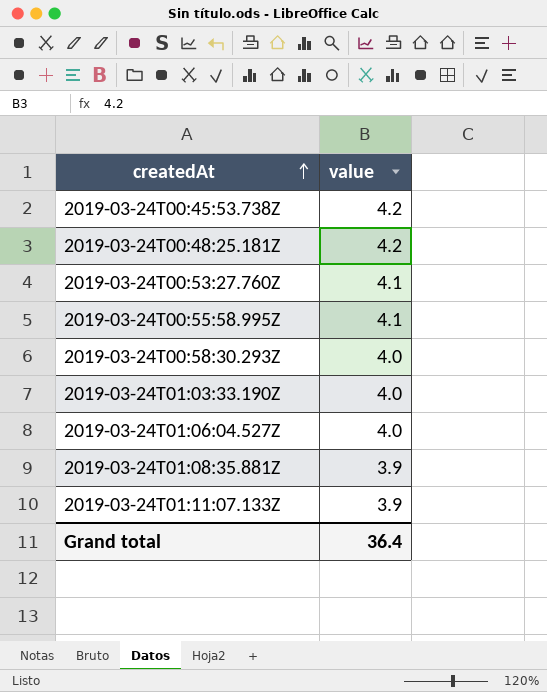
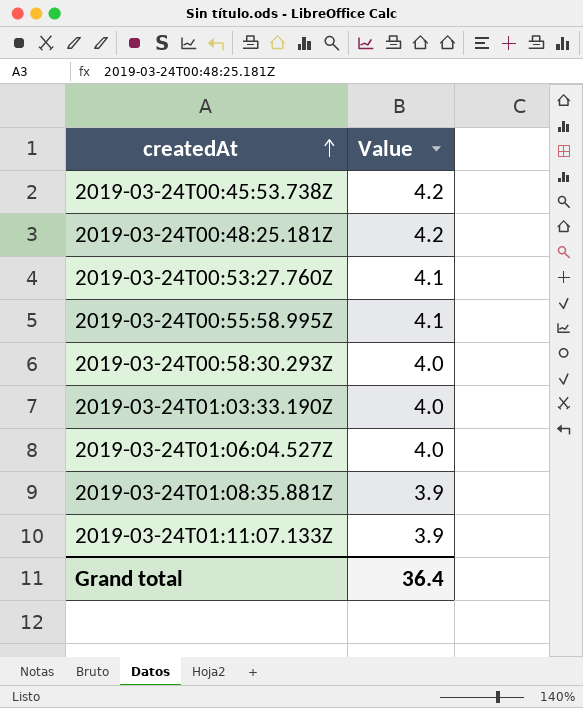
column name: value -> Value

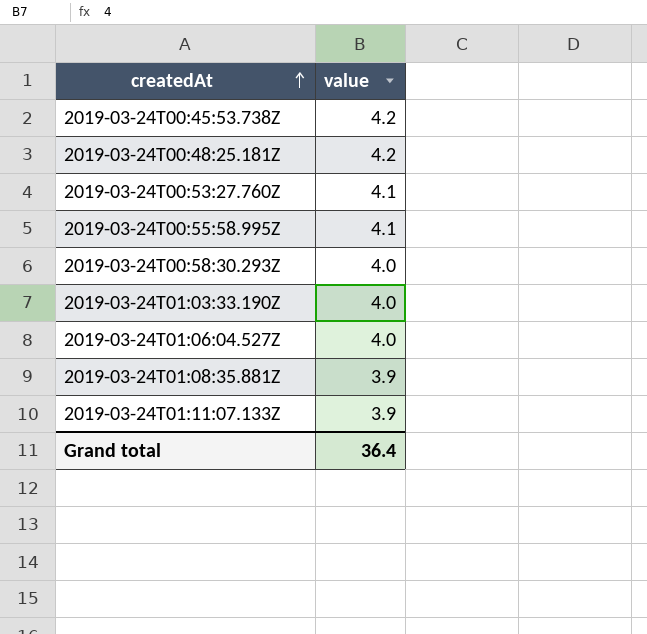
column name: Value -> value

